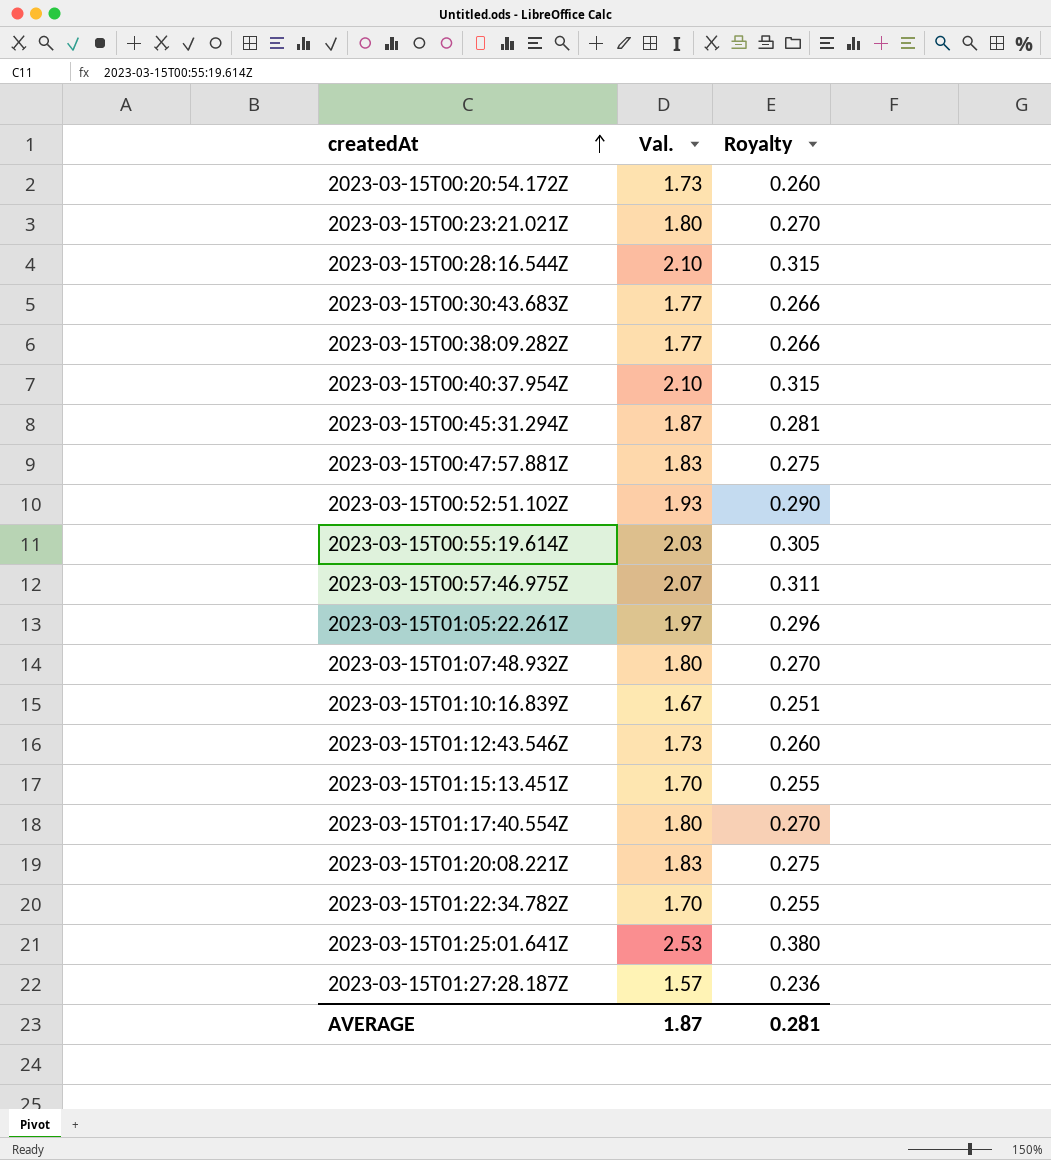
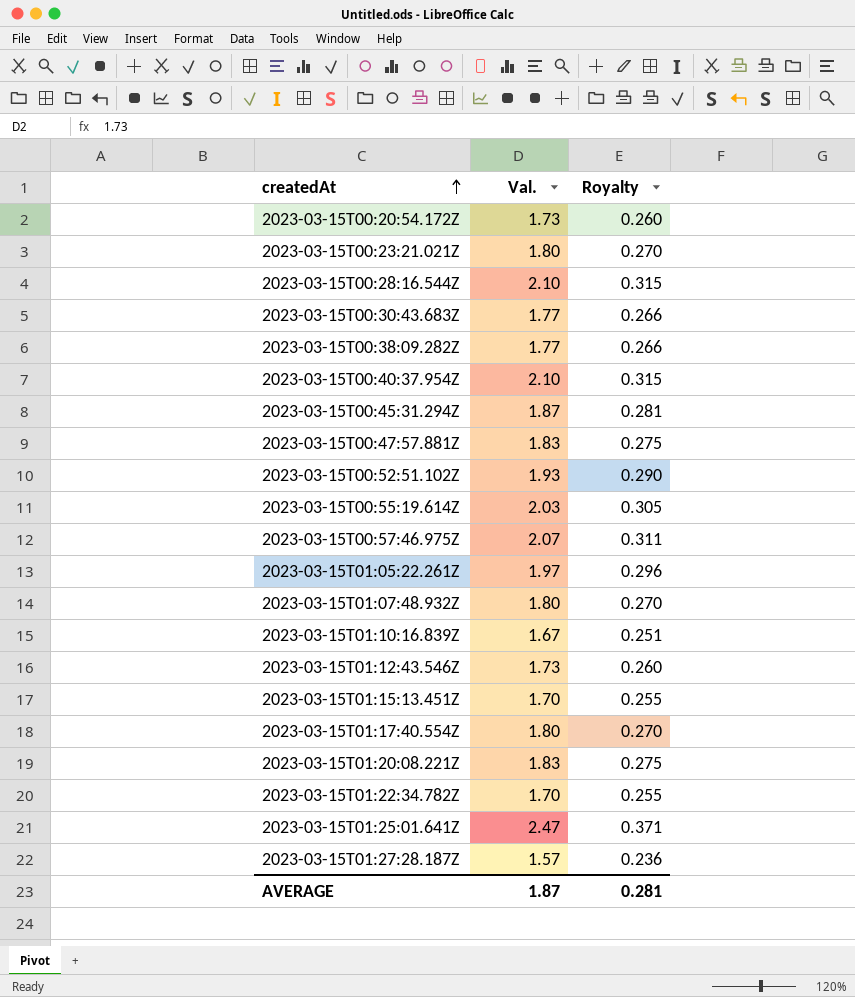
2023-03-15T01:25:01.641Z | Val.: 2.53 -> 2.47
2023-03-15T01:25:01.641Z | Royalty: 0.380 -> 0.371

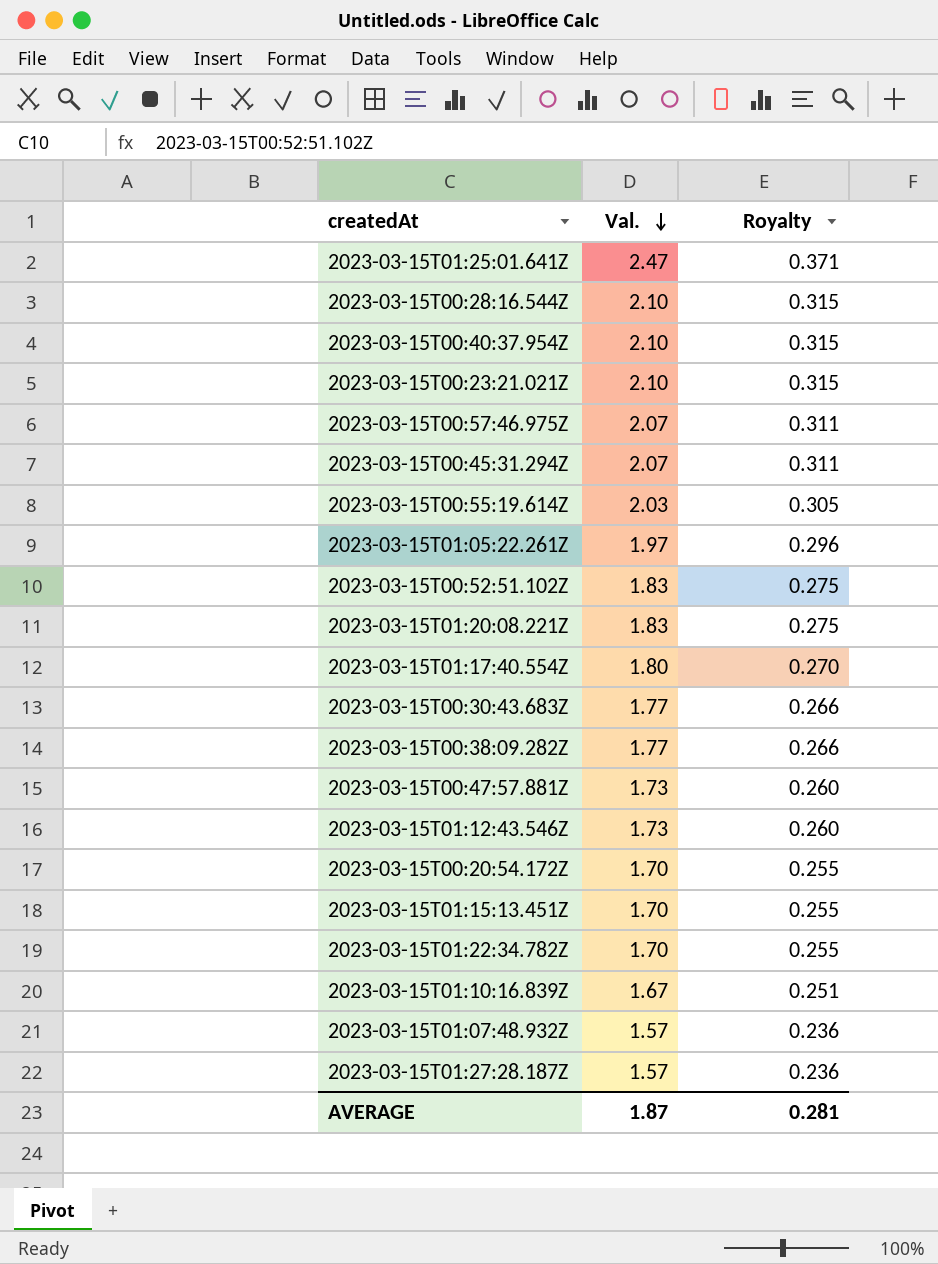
row order: createdAt ascending -> Val. descending
2023-03-15T00:23:21.021Z | Val.: 1.80 -> 2.10
2023-03-15T00:23:21.021Z | Royalty: 0.270 -> 0.315
2023-03-15T00:45:31.294Z | Val.: 1.87 -> 2.07
2023-03-15T00:45:31.294Z | Royalty: 0.281 -> 0.311
2023-03-15T00:52:51.102Z | Val.: 1.93 -> 1.83
2023-03-15T00:52:51.102Z | Royalty: 0.290 -> 0.275
2023-03-15T00:47:57.881Z | Val.: 1.83 -> 1.73
2023-03-15T00:47:57.881Z | Royalty: 0.275 -> 0.260
2023-03-15T00:20:54.172Z | Val.: 1.73 -> 1.70
2023-03-15T00:20:54.172Z | Royalty: 0.260 -> 0.255
2023-03-15T01:07:48.932Z | Val.: 1.80 -> 1.57
2023-03-15T01:07:48.932Z | Royalty: 0.270 -> 0.236

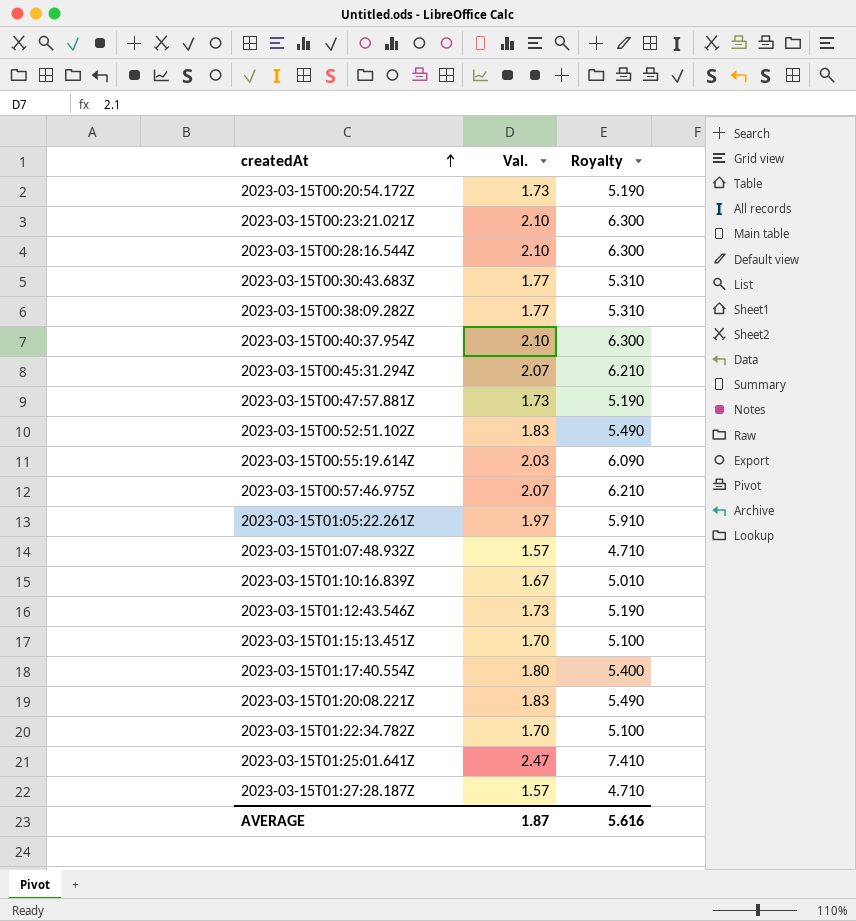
row order: Val. descending -> createdAt ascending
column Royalty | formula: [Val.] * 0.15 -> [Val.] * 3
2023-03-15T00:20:54.172Z | Val.: 1.70 -> 1.73
AVERAGE | Royalty: 0.281 -> 5.616

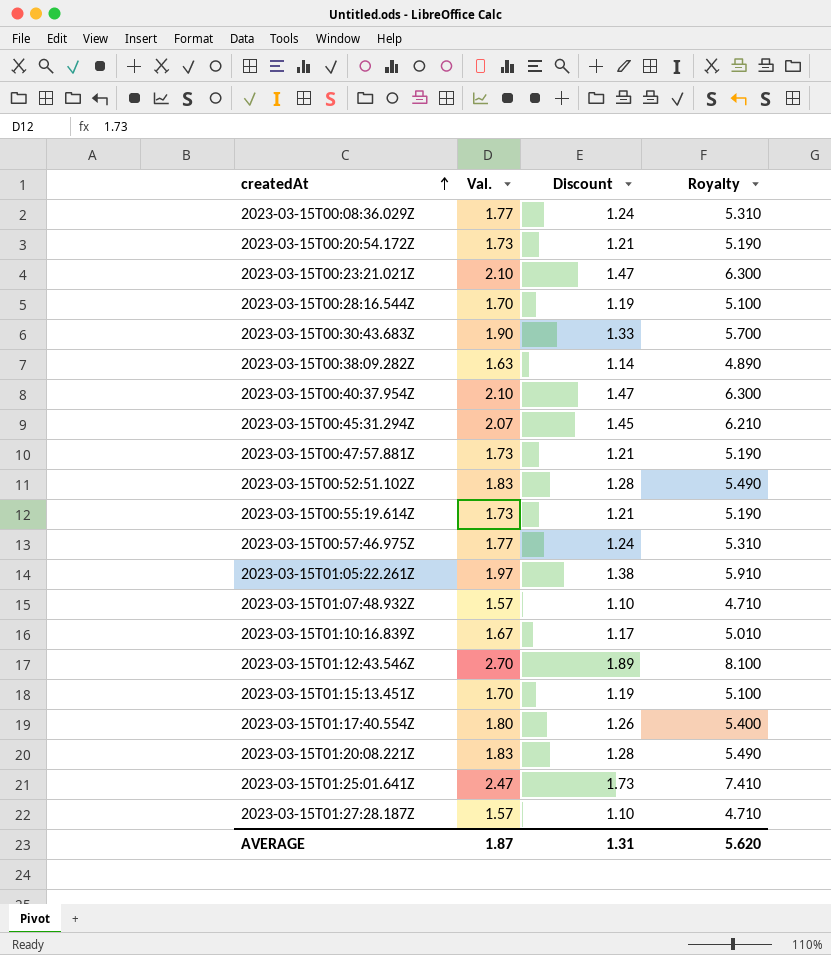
column Discount | formula: none -> [Val.] * 0.7
row 2023-03-15T01:22:34.782Z: 1.70 | 5.100 -> none
row 2023-03-15T00:08:36.029Z: none -> 1.77 | 1.24 | 5.310
2023-03-15T00:28:16.544Z | Val.: 2.10 -> 1.70
2023-03-15T00:28:16.544Z | Royalty: 6.300 -> 5.100
2023-03-15T00:30:43.683Z | Val.: 1.77 -> 1.90
2023-03-15T00:30:43.683Z | Royalty: 5.310 -> 5.700
2023-03-15T00:38:09.282Z | Val.: 1.77 -> 1.63
2023-03-15T00:38:09.282Z | Royalty: 5.310 -> 4.890
2023-03-15T00:55:19.614Z | Val.: 2.03 -> 1.73
2023-03-15T00:55:19.614Z | Royalty: 6.090 -> 5.190
2023-03-15T00:57:46.975Z | Val.: 2.07 -> 1.77
2023-03-15T00:57:46.975Z | Royalty: 6.210 -> 5.310
2023-03-15T01:12:43.546Z | Val.: 1.73 -> 2.70
2023-03-15T01:12:43.546Z | Royalty: 5.190 -> 8.100
AVERAGE | Royalty: 5.616 -> 5.620

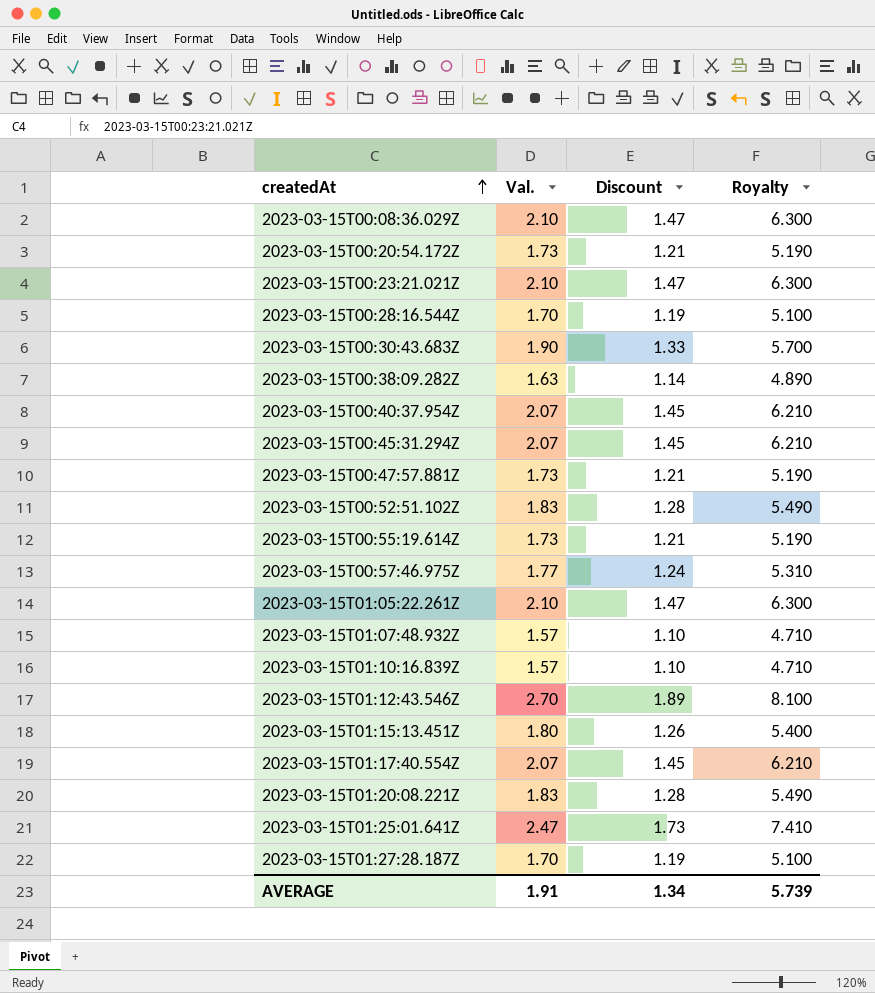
2023-03-15T00:08:36.029Z | Val.: 1.77 -> 2.10
2023-03-15T00:08:36.029Z | Discount: 1.24 -> 1.47
2023-03-15T00:08:36.029Z | Royalty: 5.310 -> 6.300
2023-03-15T00:40:37.954Z | Val.: 2.10 -> 2.07
2023-03-15T00:40:37.954Z | Discount: 1.47 -> 1.45
2023-03-15T00:40:37.954Z | Royalty: 6.300 -> 6.210
2023-03-15T01:05:22.261Z | Val.: 1.97 -> 2.10
2023-03-15T01:05:22.261Z | Discount: 1.38 -> 1.47
2023-03-15T01:05:22.261Z | Royalty: 5.910 -> 6.300
2023-03-15T01:10:16.839Z | Val.: 1.67 -> 1.57
2023-03-15T01:10:16.839Z | Discount: 1.17 -> 1.10
2023-03-15T01:10:16.839Z | Royalty: 5.010 -> 4.710
2023-03-15T01:15:13.451Z | Val.: 1.70 -> 1.80
2023-03-15T01:15:13.451Z | Discount: 1.19 -> 1.26
2023-03-15T01:15:13.451Z | Royalty: 5.100 -> 5.400
2023-03-15T01:17:40.554Z | Val.: 1.80 -> 2.07
2023-03-15T01:17:40.554Z | Discount: 1.26 -> 1.45
2023-03-15T01:17:40.554Z | Royalty: 5.400 -> 6.210
2023-03-15T01:27:28.187Z | Val.: 1.57 -> 1.70
2023-03-15T01:27:28.187Z | Discount: 1.10 -> 1.19
2023-03-15T01:27:28.187Z | Royalty: 4.710 -> 5.100
AVERAGE | Val.: 1.87 -> 1.91
AVERAGE | Discount: 1.31 -> 1.34
AVERAGE | Royalty: 5.620 -> 5.739

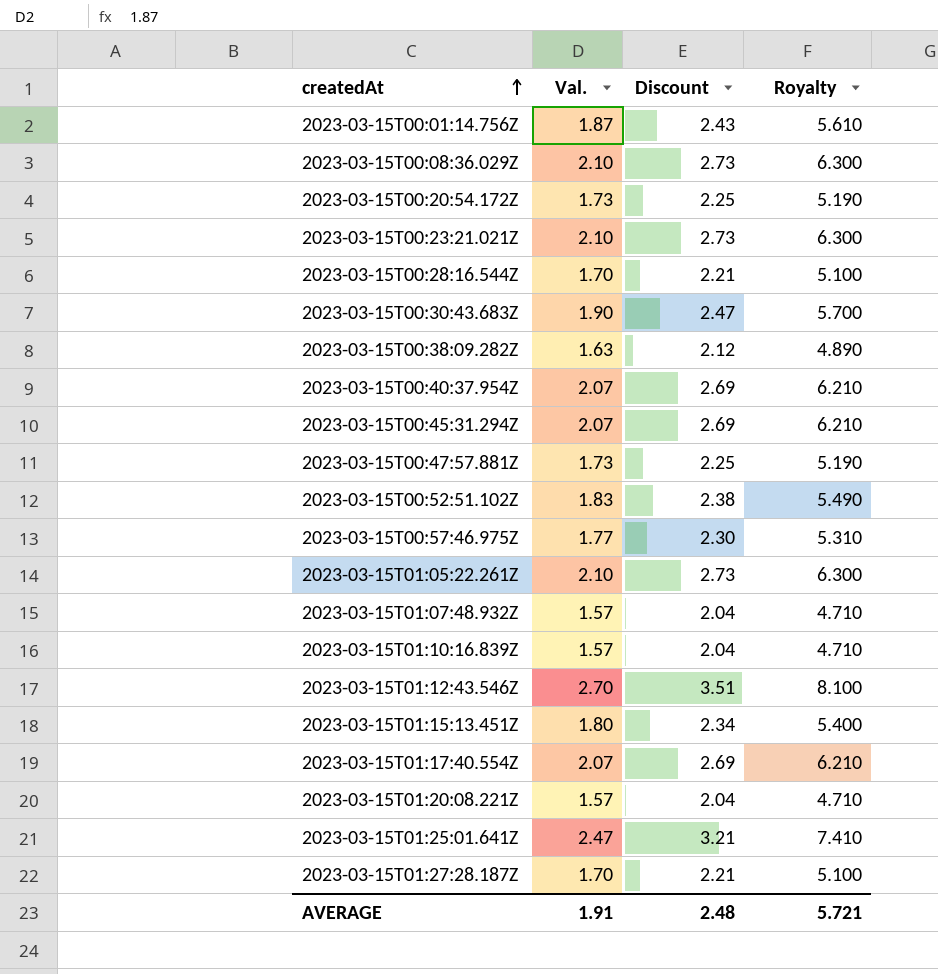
column Discount | formula: [Val.] * 0.7 -> [Val.] * 1.3
row 2023-03-15T00:55:19.614Z: 1.73 | 1.21 | 5.190 -> none
row 2023-03-15T00:01:14.756Z: none -> 1.87 | 2.43 | 5.610
2023-03-15T01:20:08.221Z | Val.: 1.83 -> 1.57
2023-03-15T01:20:08.221Z | Royalty: 5.490 -> 4.710
AVERAGE | Discount: 1.34 -> 2.48
AVERAGE | Royalty: 5.739 -> 5.721

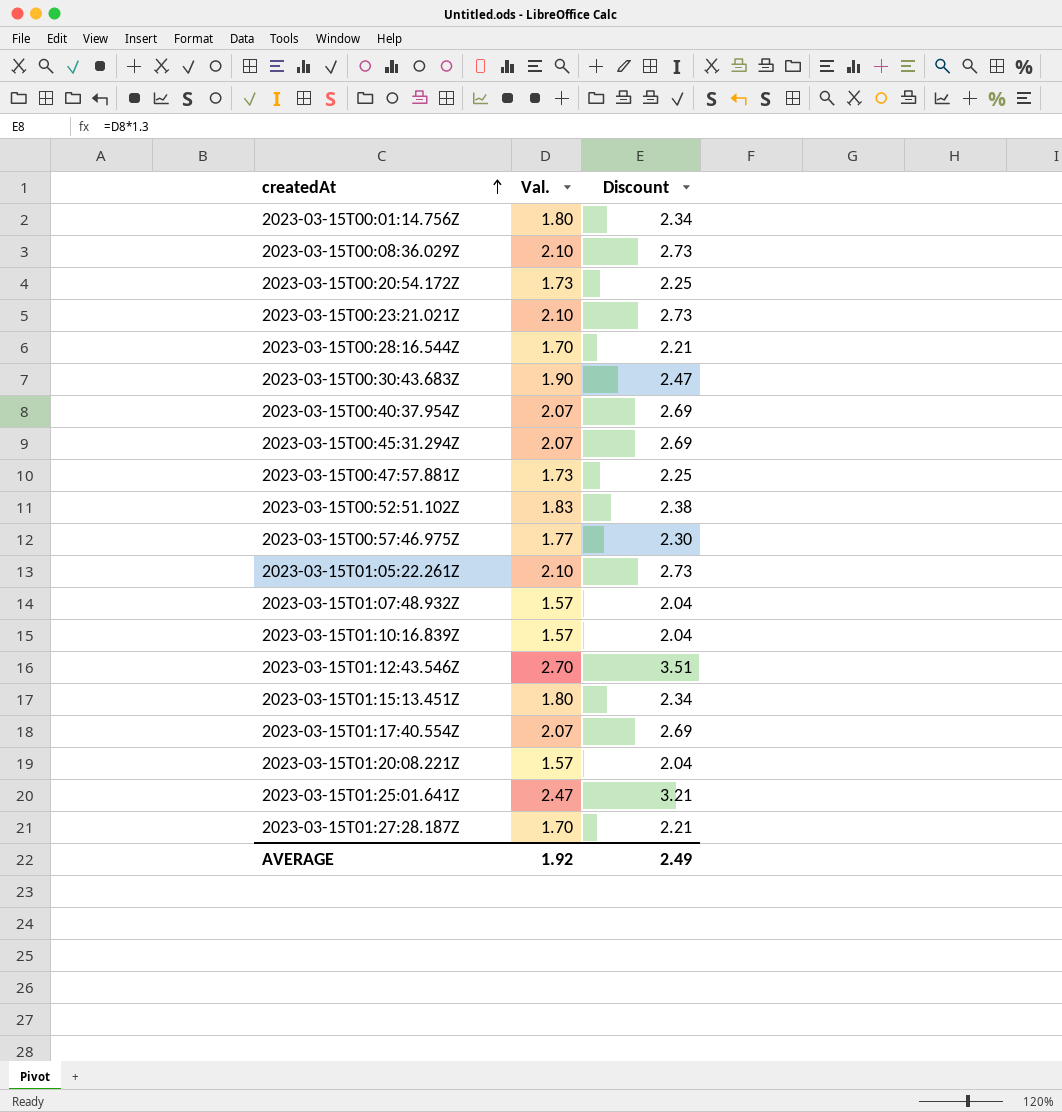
column Royalty | formula: [Val.] * 3 -> none
row 2023-03-15T00:38:09.282Z: 1.63 | 2.12 | 4.890 -> none
2023-03-15T00:01:14.756Z | Val.: 1.87 -> 1.80
2023-03-15T00:01:14.756Z | Discount: 2.43 -> 2.34
AVERAGE | Val.: 1.91 -> 1.92
AVERAGE | Discount: 2.48 -> 2.49

